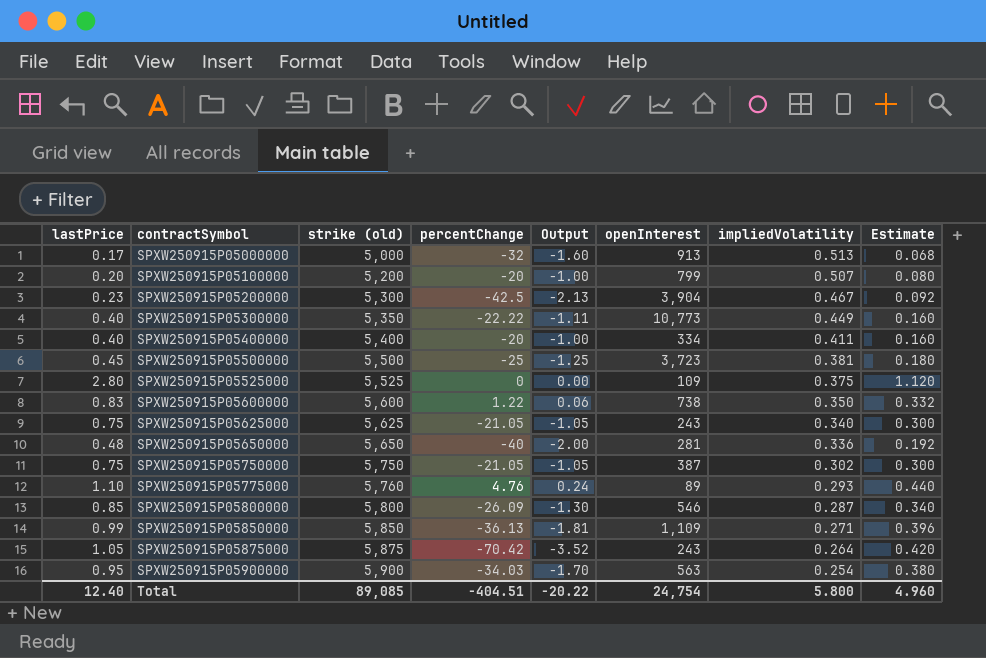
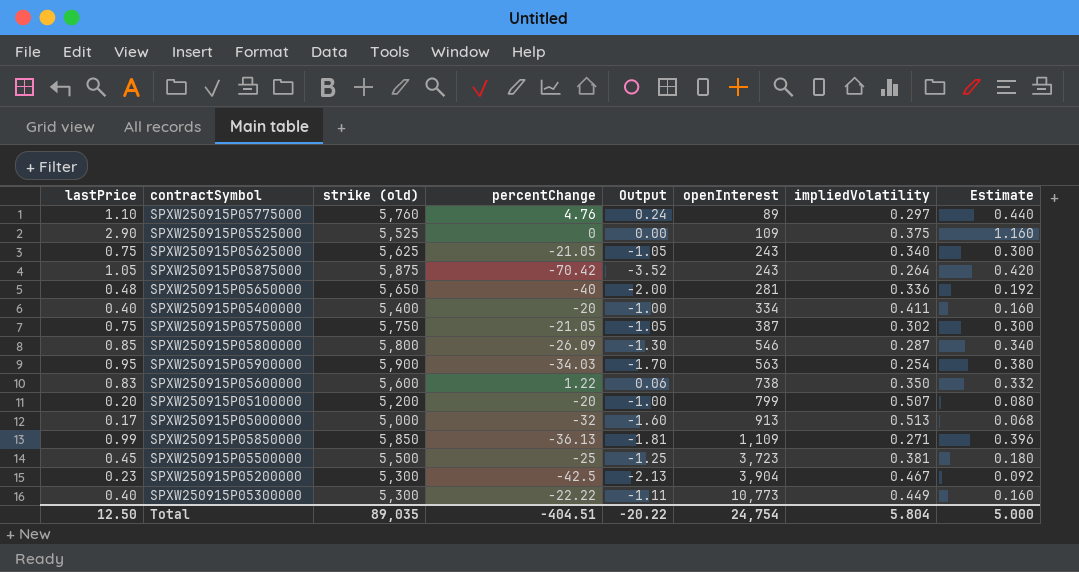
row order: contractSymbol ascending -> openInterest ascending
SPXW250915P05775000 | impliedVolatility: 0.293 -> 0.297
SPXW250915P05525000 | lastPrice: 2.80 -> 2.90
SPXW250915P05525000 | Estimate: 1.120 -> 1.160
SPXW250915P05300000 | strike (old): 5,350 -> 5,300
Total | lastPrice: 12.40 -> 12.50
Total | strike (old): 89,085 -> 89,035
Total | impliedVolatility: 5.800 -> 5.804
Total | Estimate: 4.960 -> 5.000

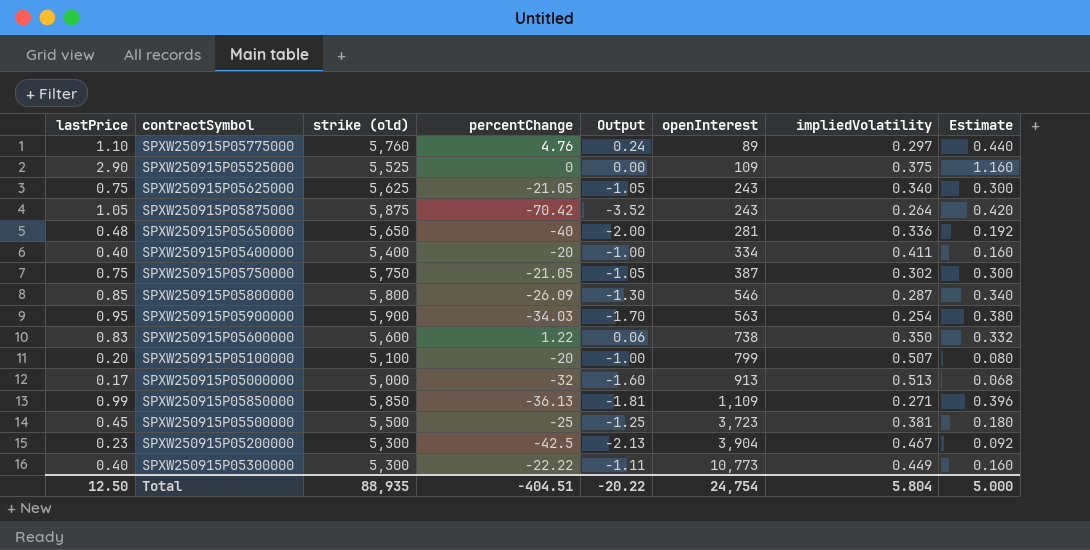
SPXW250915P05100000 | strike (old): 5,200 -> 5,100
Total | strike (old): 89,035 -> 88,935

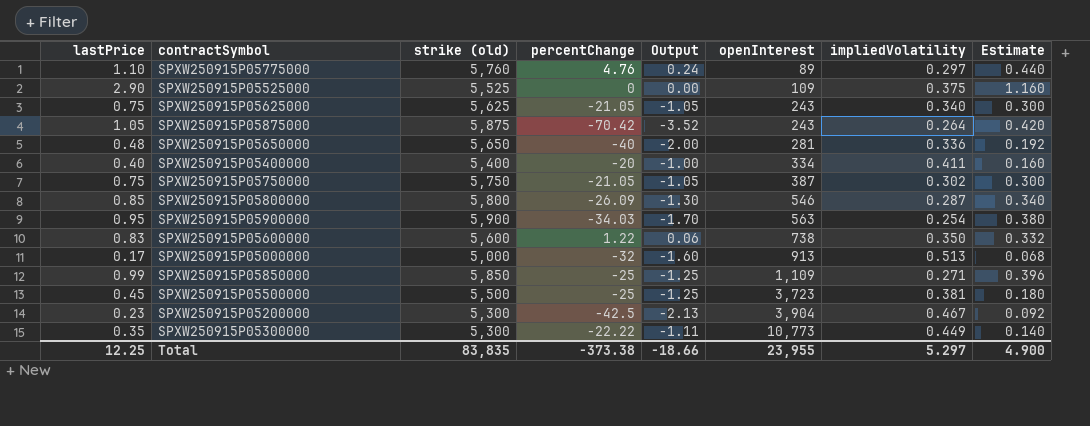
row SPXW250915P05100000: 0.20 | 5,100 | -20 | -1.00 | 799 | 0.507 | 0.080 -> none
SPXW250915P05850000 | percentChange: -36.13 -> -25
SPXW250915P05850000 | Output: -1.81 -> -1.25
SPXW250915P05300000 | lastPrice: 0.40 -> 0.35
SPXW250915P05300000 | Estimate: 0.160 -> 0.140
Total | lastPrice: 12.50 -> 12.25
Total | strike (old): 88,935 -> 83,835
Total | percentChange: -404.51 -> -373.38
Total | Output: -20.22 -> -18.66
Total | openInterest: 24,754 -> 23,955
Total | impliedVolatility: 5.804 -> 5.297
Total | Estimate: 5.000 -> 4.900

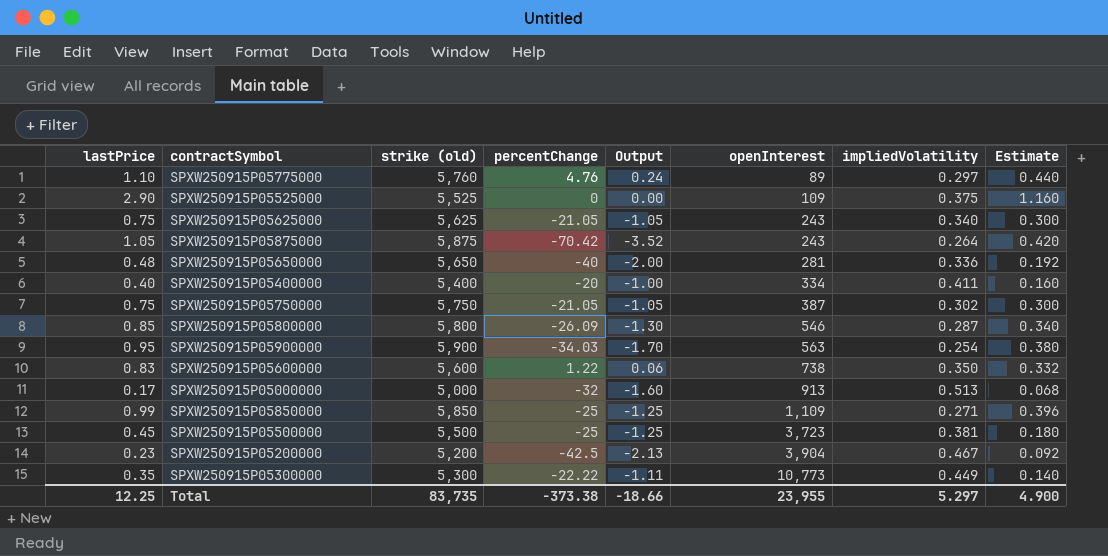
SPXW250915P05200000 | strike (old): 5,300 -> 5,200
Total | strike (old): 83,835 -> 83,735

